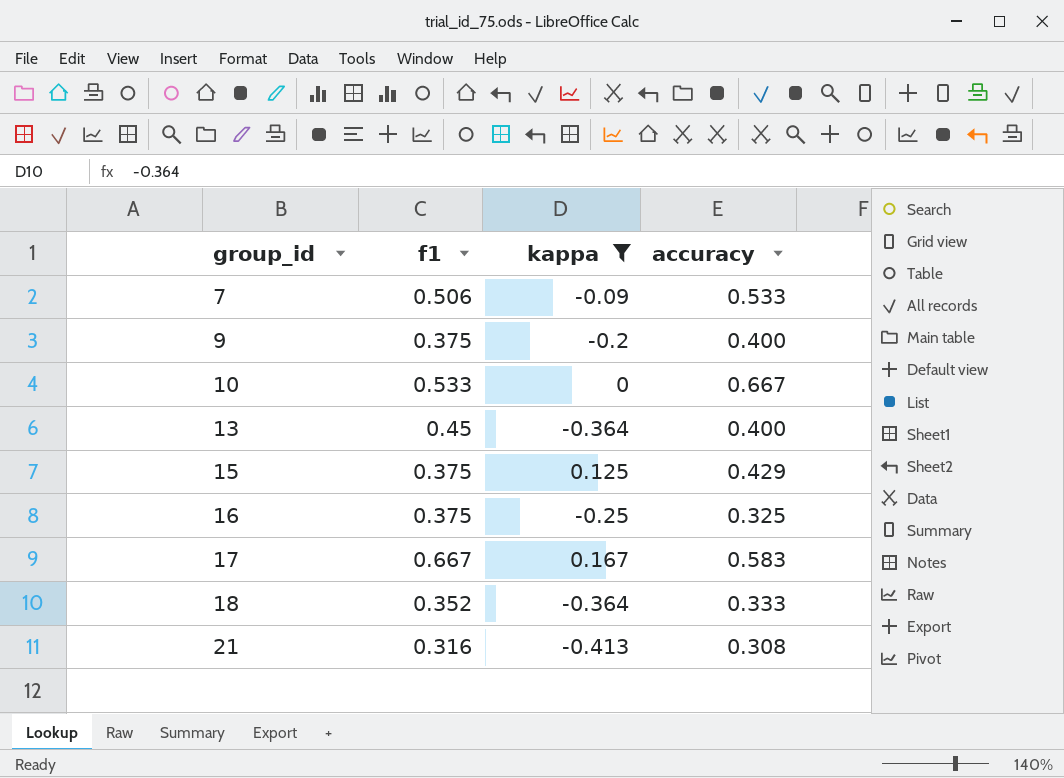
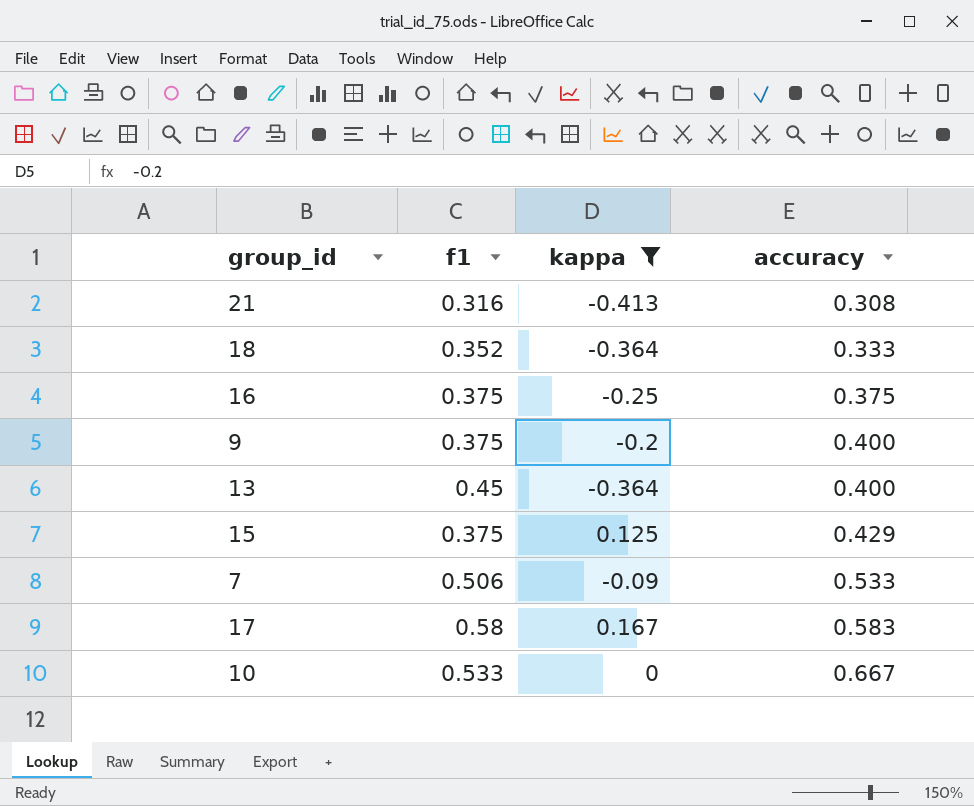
row order: group_id ascending -> accuracy ascending
16 | accuracy: 0.325 -> 0.375
17 | f1: 0.667 -> 0.58

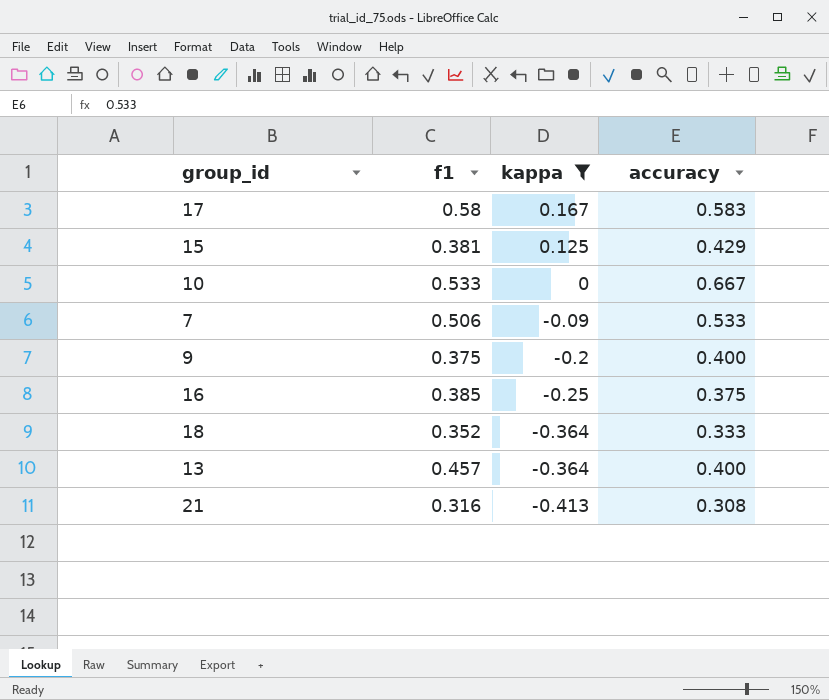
row order: accuracy ascending -> kappa descending
15 | f1: 0.375 -> 0.381
16 | f1: 0.375 -> 0.385
13 | f1: 0.45 -> 0.457

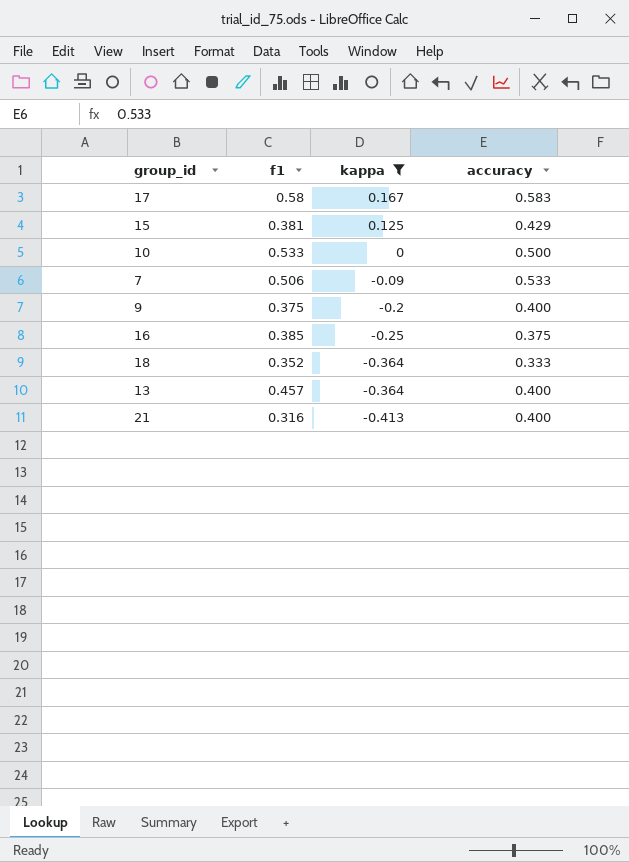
10 | accuracy: 0.667 -> 0.500
21 | accuracy: 0.308 -> 0.400

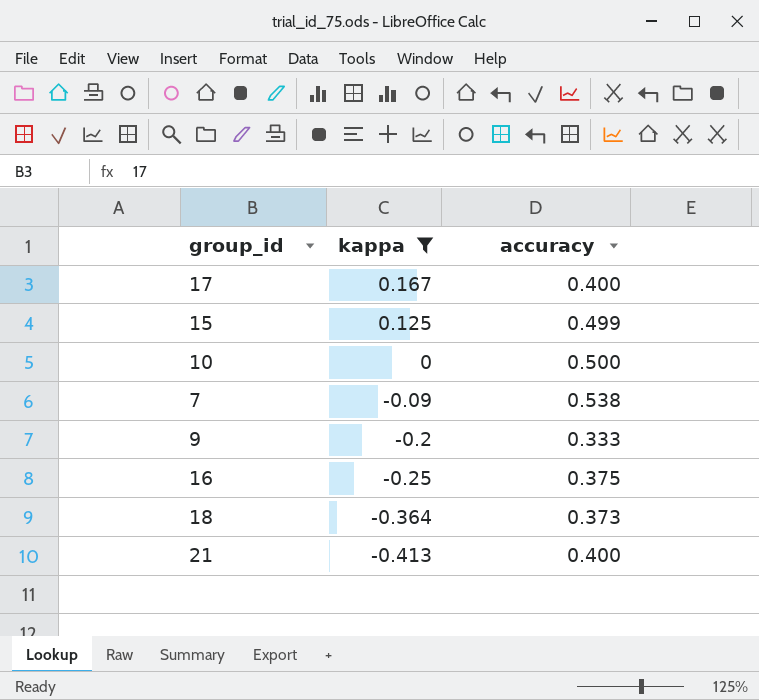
column f1 | position: 2 -> none
row 13: 0.457 | -0.364 | 0.400 -> none
17 | accuracy: 0.583 -> 0.400
15 | accuracy: 0.429 -> 0.499
7 | accuracy: 0.533 -> 0.538
9 | accuracy: 0.400 -> 0.333
18 | accuracy: 0.333 -> 0.373

